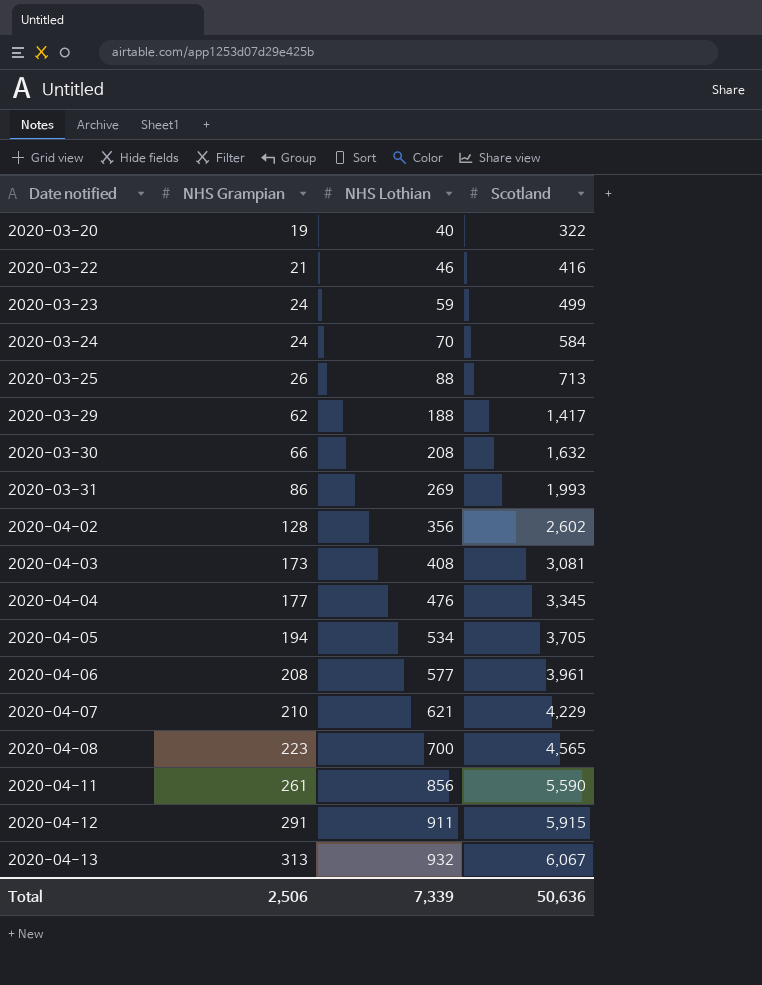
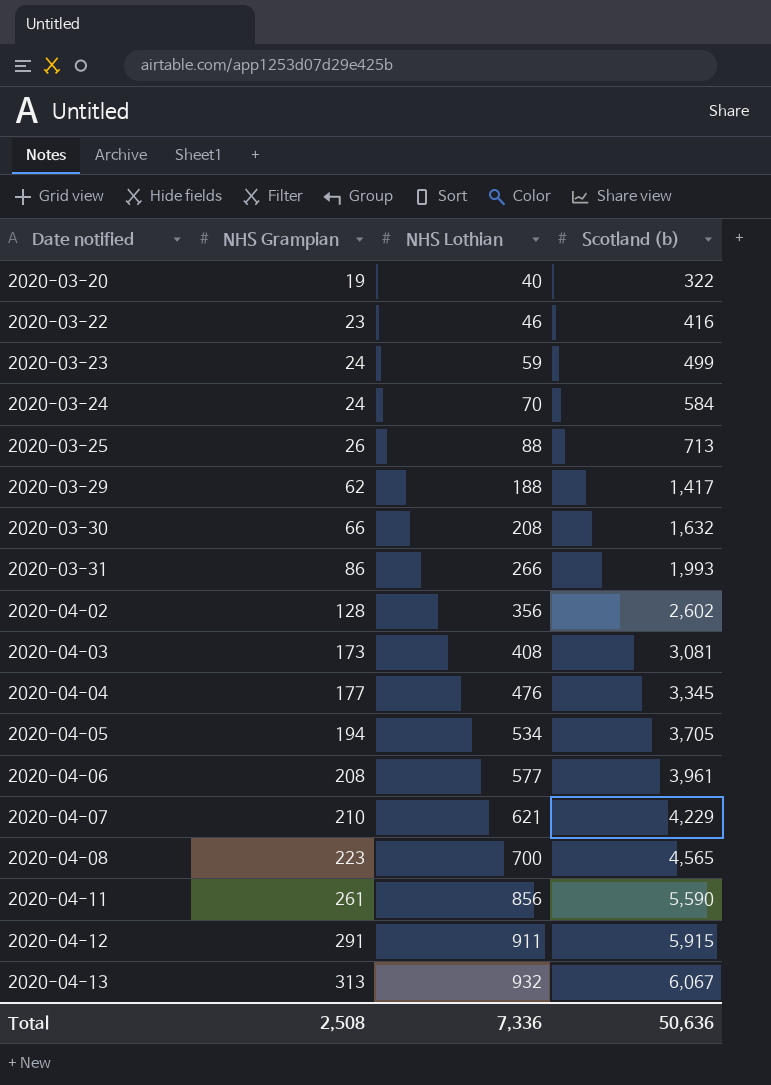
column name: Scotland -> Scotland (b)
2020-03-22 | NHS Grampian: 21 -> 23
2020-03-31 | NHS Lothian: 269 -> 266
Total | NHS Grampian: 2,506 -> 2,508
Total | NHS Lothian: 7,339 -> 7,336

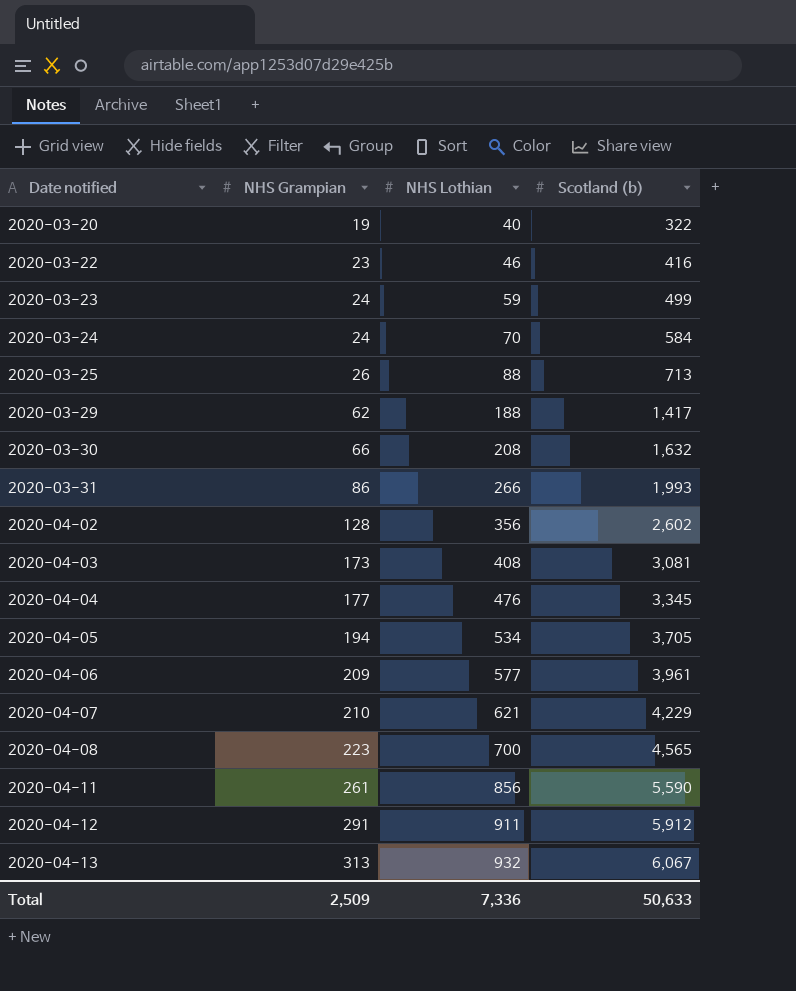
2020-04-06 | NHS Grampian: 208 -> 209
2020-04-12 | Scotland (b): 5,915 -> 5,912
Total | NHS Grampian: 2,508 -> 2,509
Total | Scotland (b): 50,636 -> 50,633

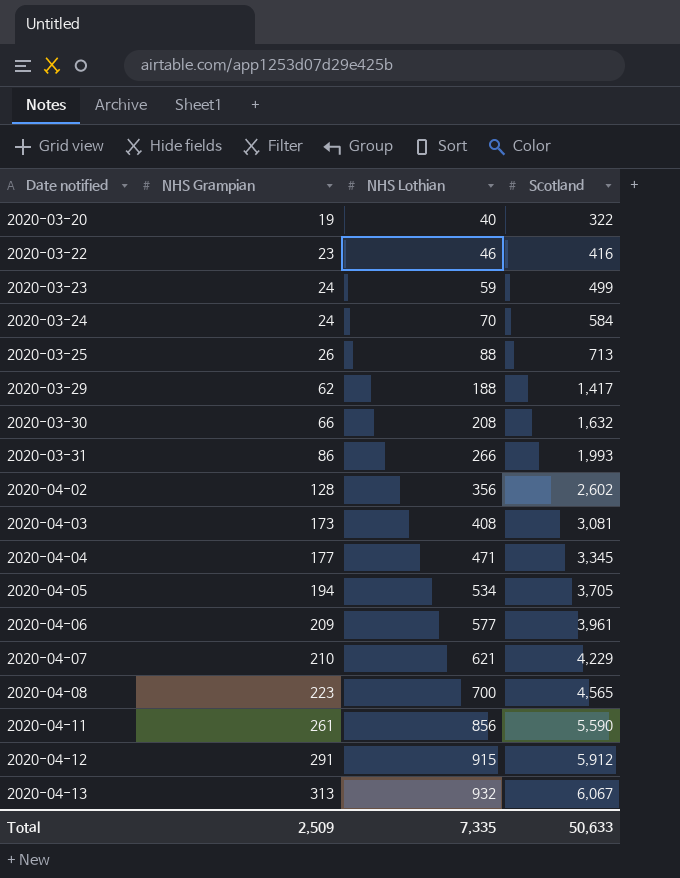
column name: Scotland (b) -> Scotland
2020-04-04 | NHS Lothian: 476 -> 471
2020-04-12 | NHS Lothian: 911 -> 915
Total | NHS Lothian: 7,336 -> 7,335

